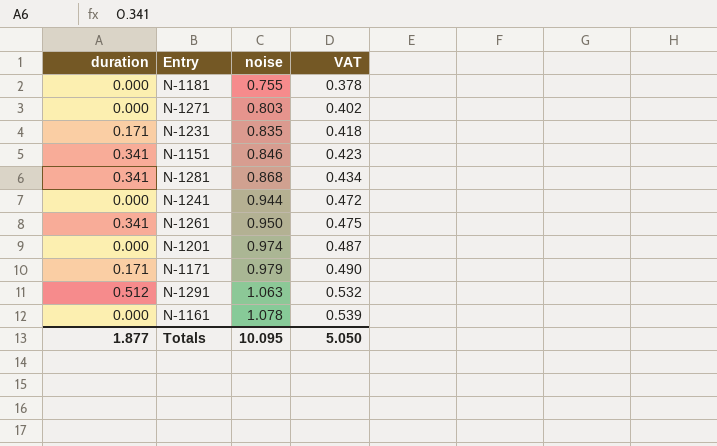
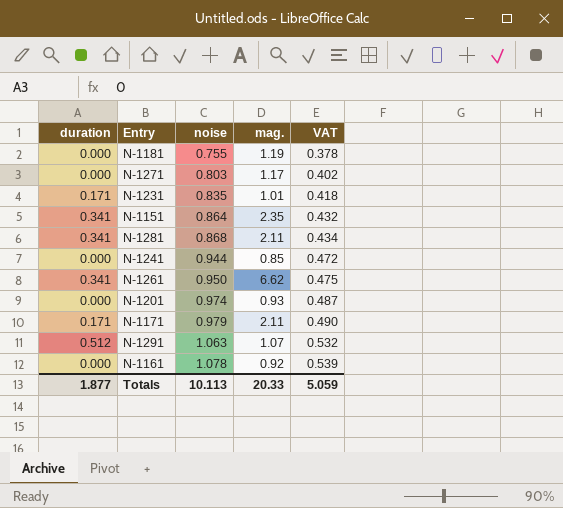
column mag. | position: none -> 4
N-1151 | noise: 0.846 -> 0.864
N-1151 | VAT: 0.423 -> 0.432
Totals | noise: 10.095 -> 10.113
Totals | VAT: 5.050 -> 5.059

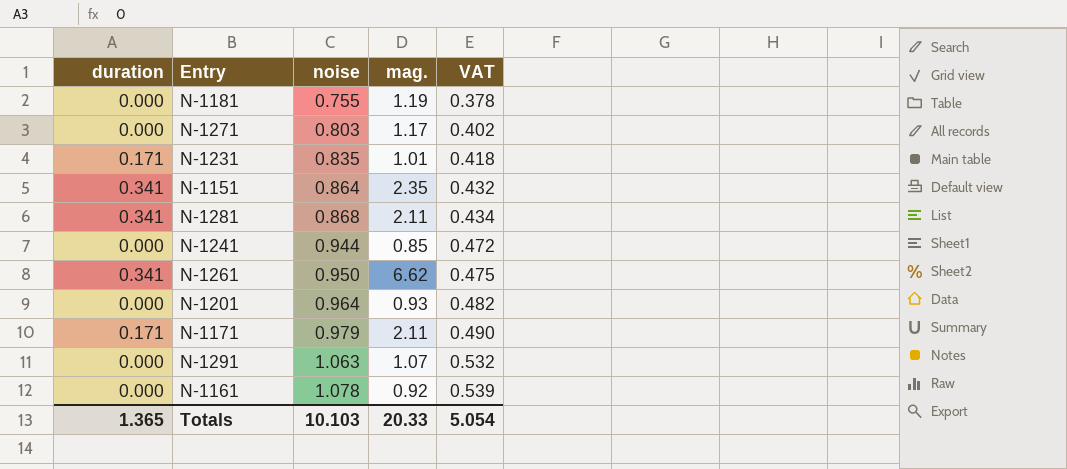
N-1201 | noise: 0.974 -> 0.964
N-1201 | VAT: 0.487 -> 0.482
N-1291 | duration: 0.512 -> 0.000
Totals | duration: 1.877 -> 1.365
Totals | noise: 10.113 -> 10.103
Totals | VAT: 5.059 -> 5.054

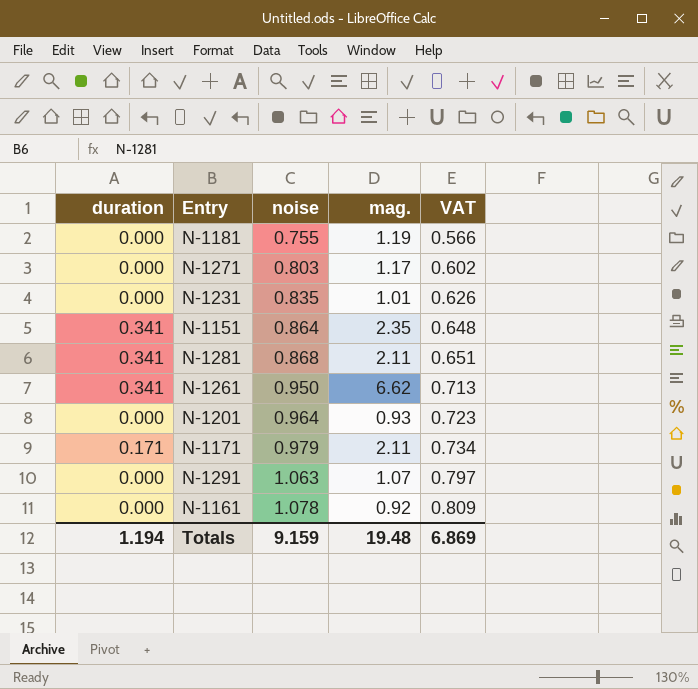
column VAT | formula: [noise] * 0.5 -> [noise] * 0.75
row N-1241: 0.000 | 0.944 | 0.85 | 0.472 -> none
N-1231 | duration: 0.171 -> 0.000
Totals | duration: 1.365 -> 1.194
Totals | noise: 10.103 -> 9.159
Totals | mag.: 20.33 -> 19.48
Totals | VAT: 5.054 -> 6.869

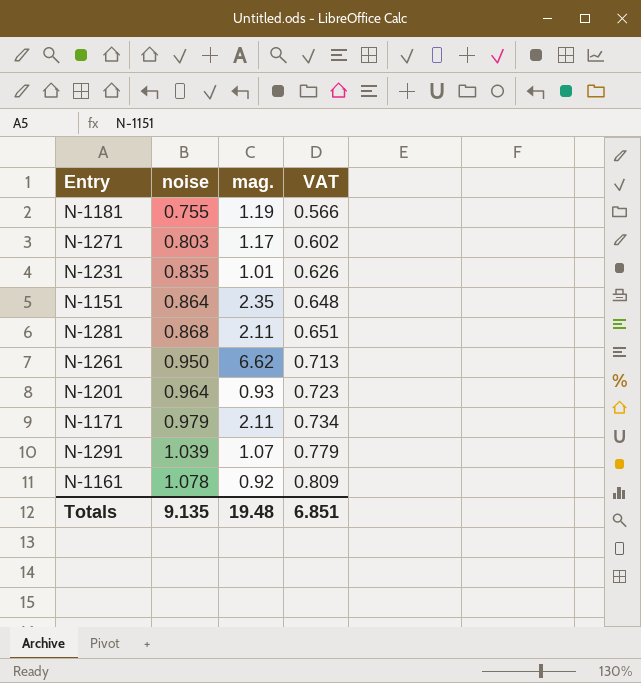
column duration | position: 1 -> none
N-1291 | noise: 1.063 -> 1.039
N-1291 | VAT: 0.797 -> 0.779
Totals | noise: 9.159 -> 9.135
Totals | VAT: 6.869 -> 6.851

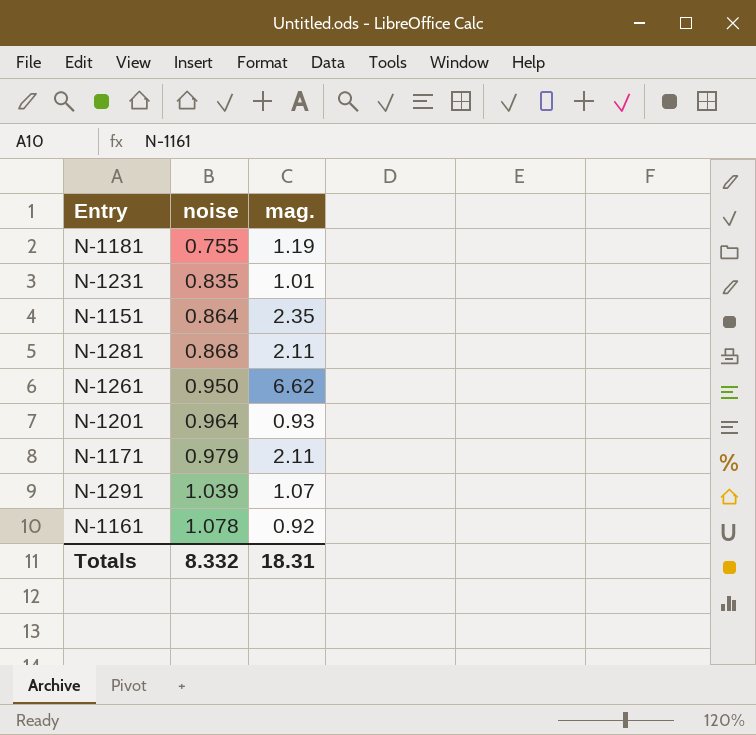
column VAT | formula: [noise] * 0.75 -> none
row N-1271: 0.803 | 1.17 | 0.602 -> none
Totals | noise: 9.135 -> 8.332
Totals | mag.: 19.48 -> 18.31

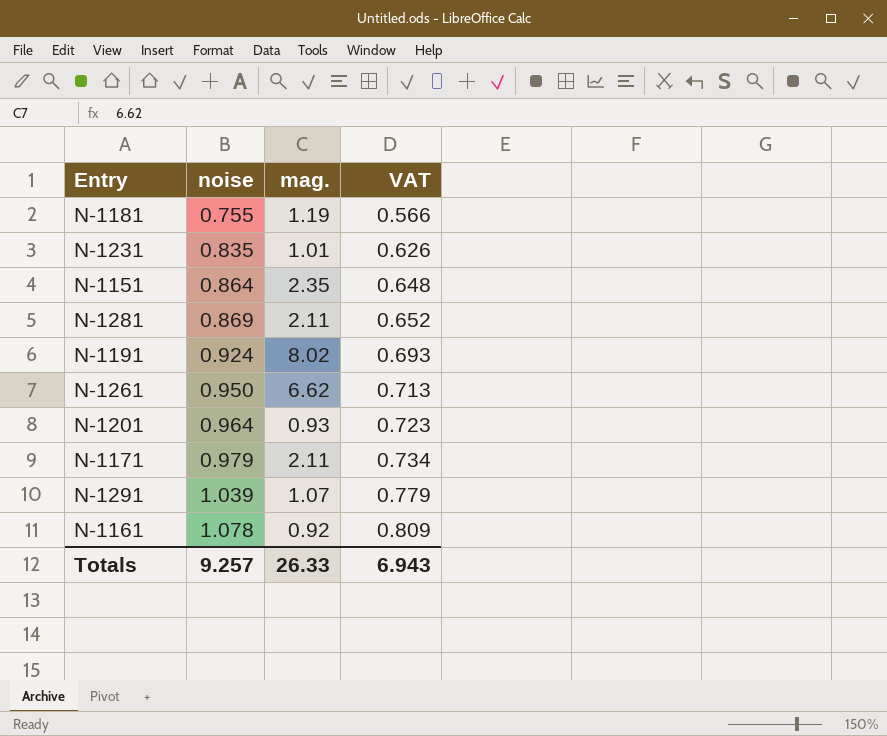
column VAT | formula: none -> [noise] * 0.75
N-1281 | noise: 0.868 -> 0.869
row N-1191: none -> 0.924 | 8.02 | 0.693
Totals | noise: 8.332 -> 9.257
Totals | mag.: 18.31 -> 26.33

